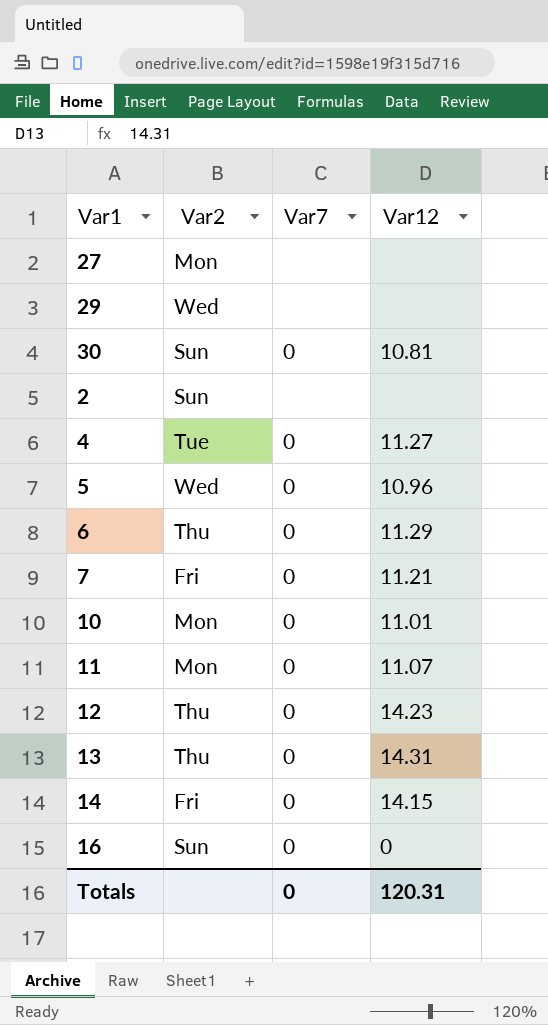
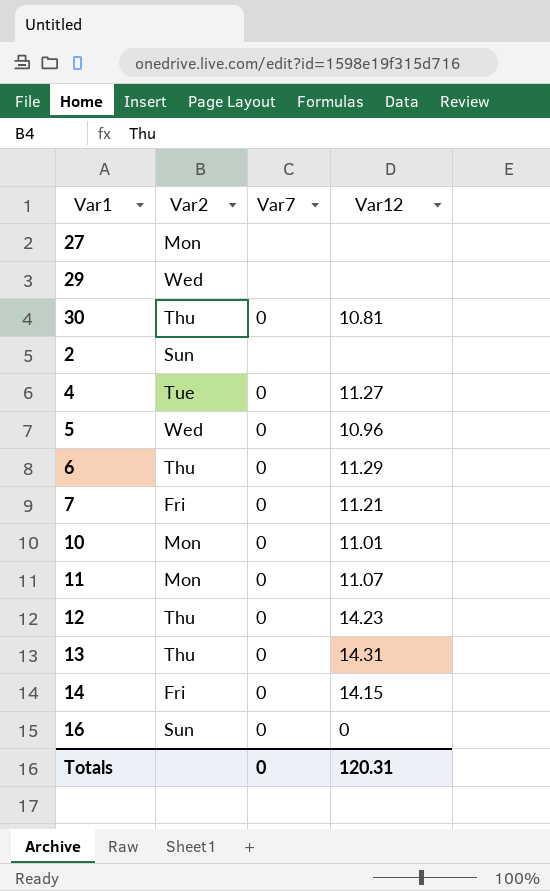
30 | Var2: Sun -> Thu

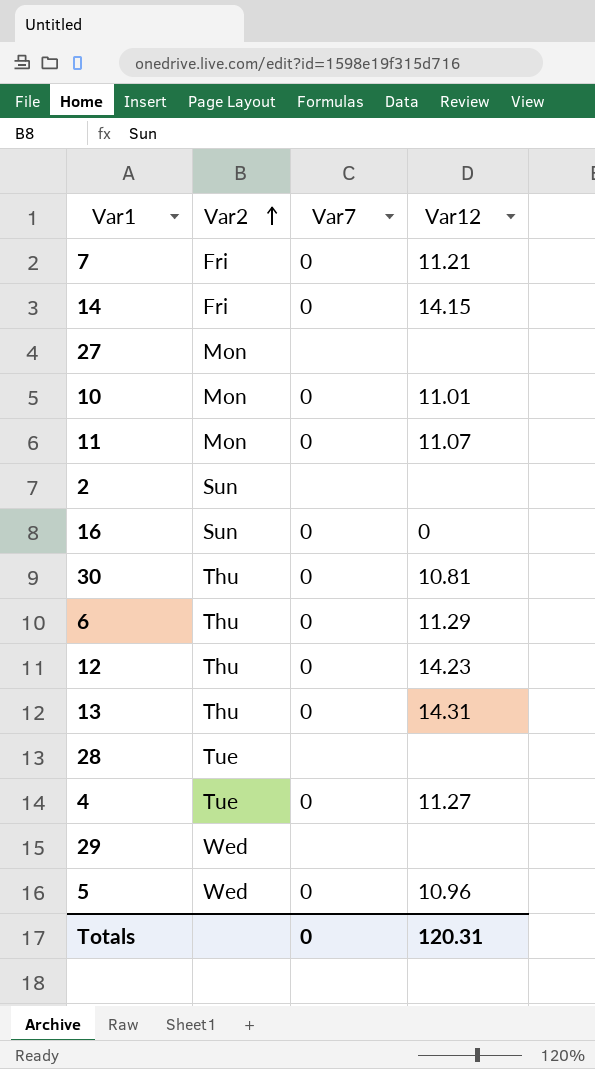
row order: none -> Var2 ascending
row 28: none -> Tue | none | none

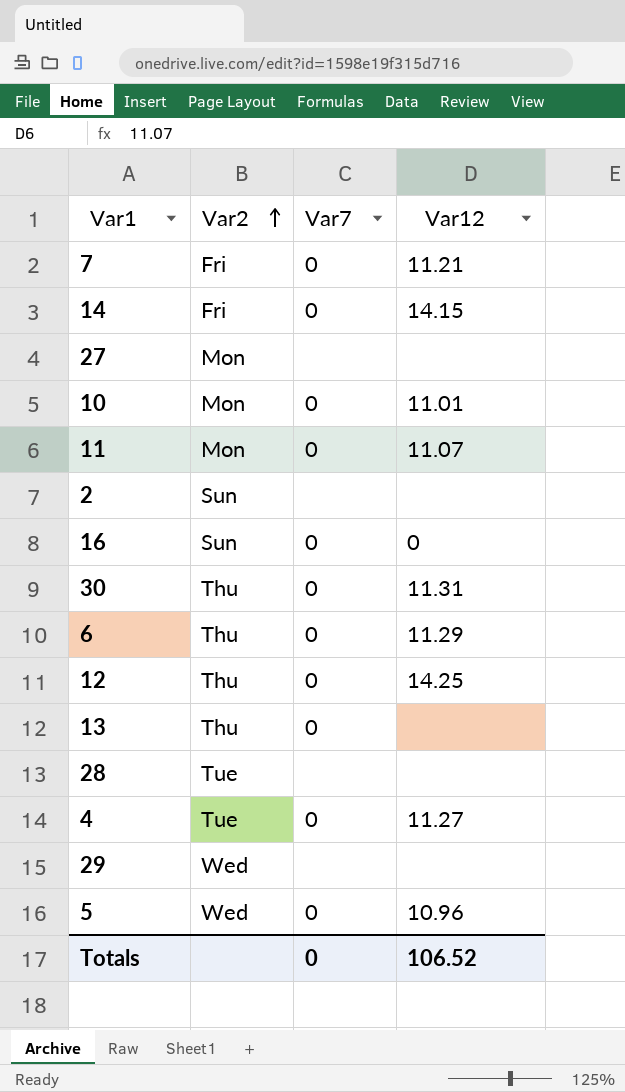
30 | Var12: 10.81 -> 11.31
12 | Var12: 14.23 -> 14.25
13 | Var12: 14.31 -> none
Totals | Var12: 120.31 -> 106.52

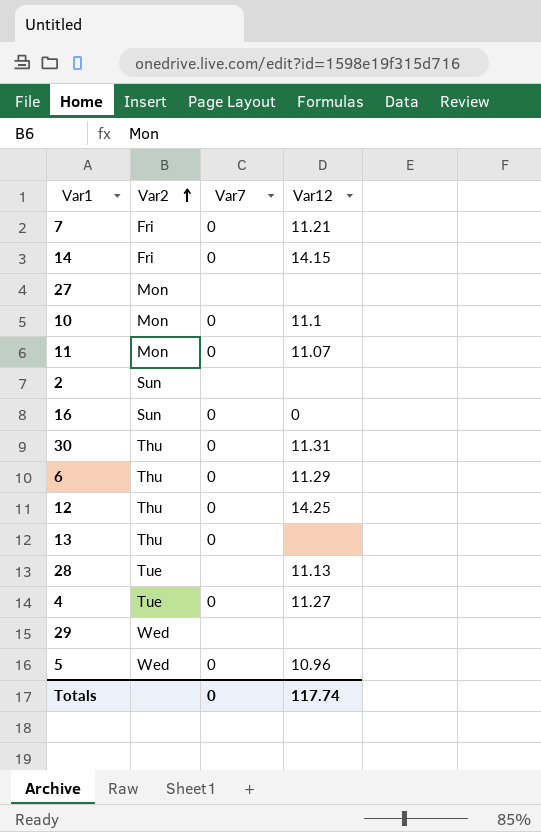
10 | Var12: 11.01 -> 11.1
28 | Var12: none -> 11.13
Totals | Var12: 106.52 -> 117.74

